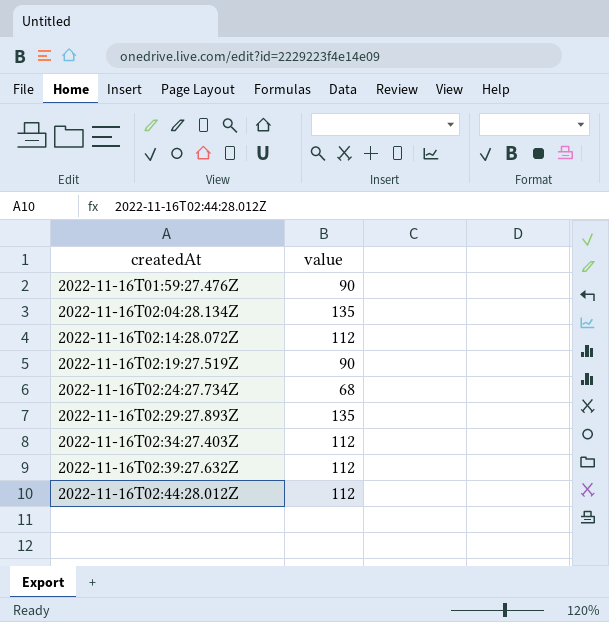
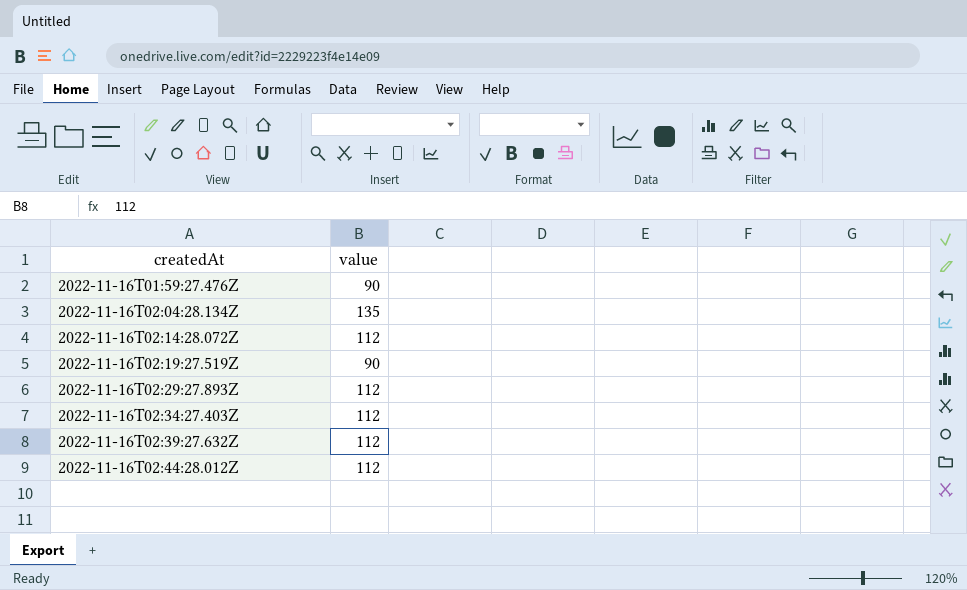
row 2022-11-16T02:24:27.734Z: 68 -> none
2022-11-16T02:29:27.893Z | value: 135 -> 112

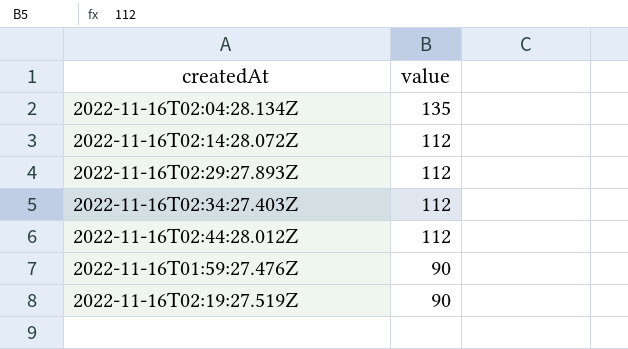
row order: createdAt ascending -> value descending
row 2022-11-16T02:39:27.632Z: 112 -> none

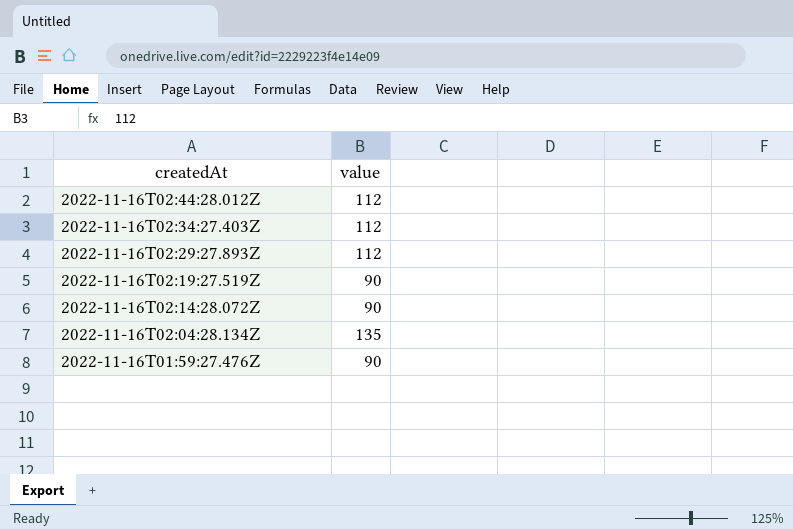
row order: value descending -> createdAt descending
2022-11-16T02:14:28.072Z | value: 112 -> 90

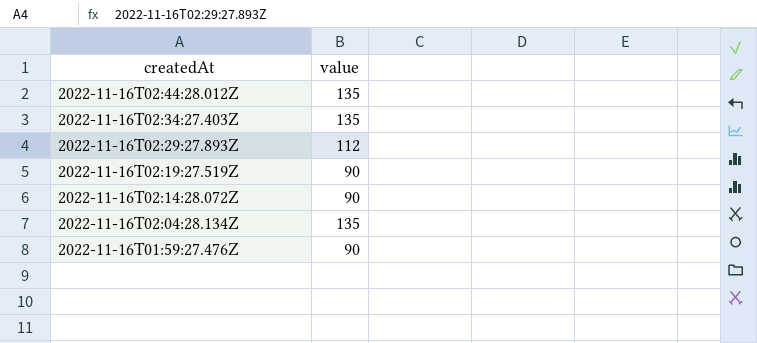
2022-11-16T02:44:28.012Z | value: 112 -> 135
2022-11-16T02:34:27.403Z | value: 112 -> 135

